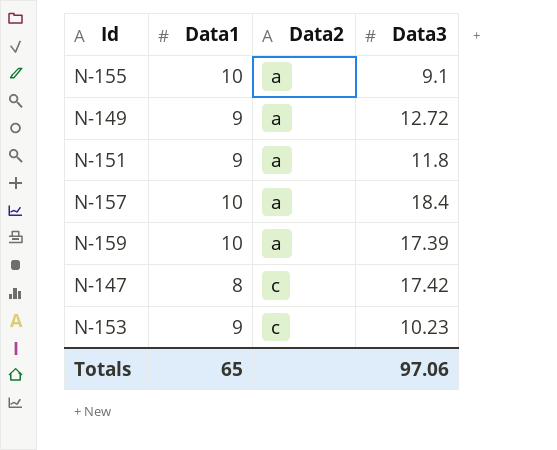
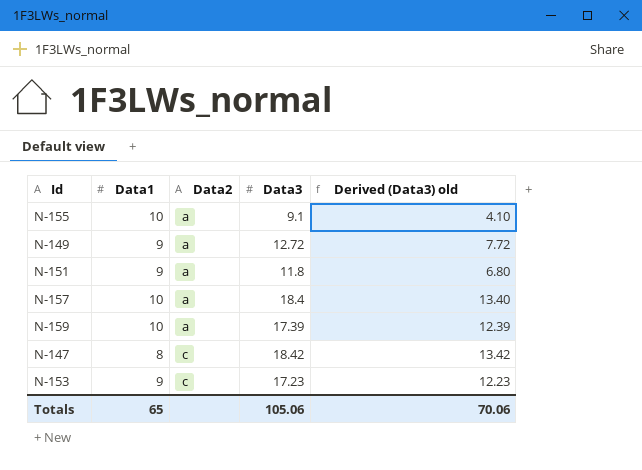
column Derived (Data3) old | formula: none -> [Data3] - 5
N-147 | Data3: 17.42 -> 18.42
N-153 | Data3: 10.23 -> 17.23
Totals | Data3: 97.06 -> 105.06

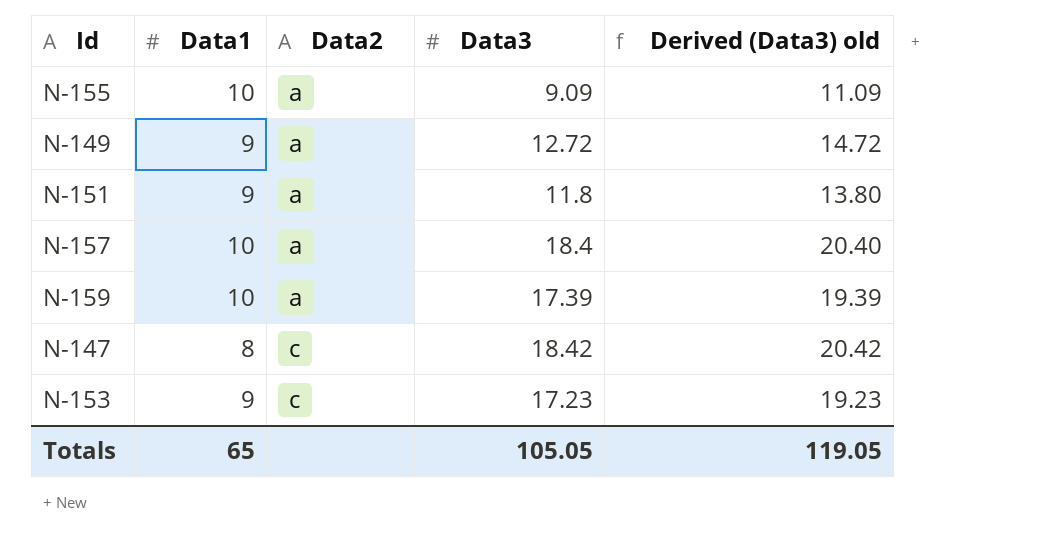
column Derived (Data3) old | formula: [Data3] - 5 -> [Data3] + 2
N-155 | Data3: 9.1 -> 9.09
Totals | Data3: 105.06 -> 105.05
Totals | Derived (Data3) old: 70.06 -> 119.05

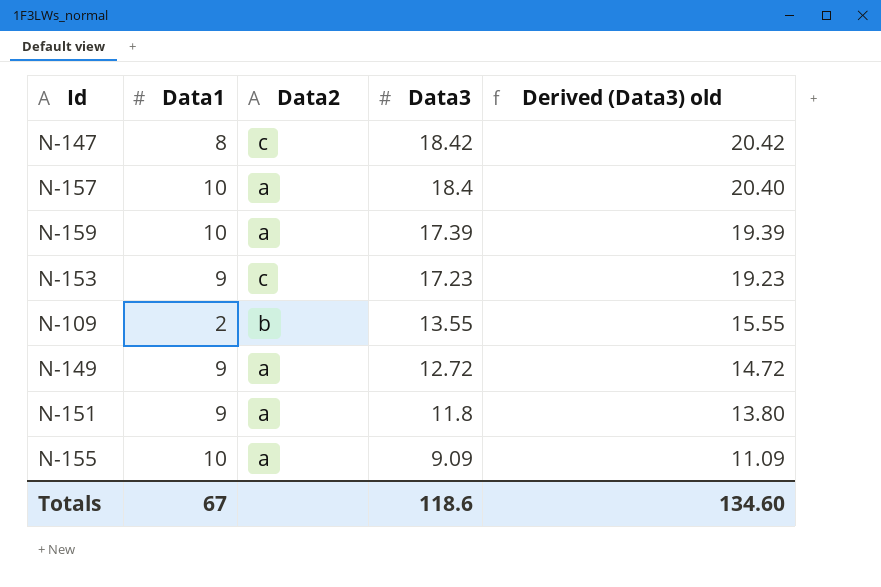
row order: Data2 ascending -> Data3 descending
row N-109: none -> 2 | b | 13.55 | 15.55
Totals | Data1: 65 -> 67
Totals | Data3: 105.05 -> 118.6
Totals | Derived (Data3) old: 119.05 -> 134.60

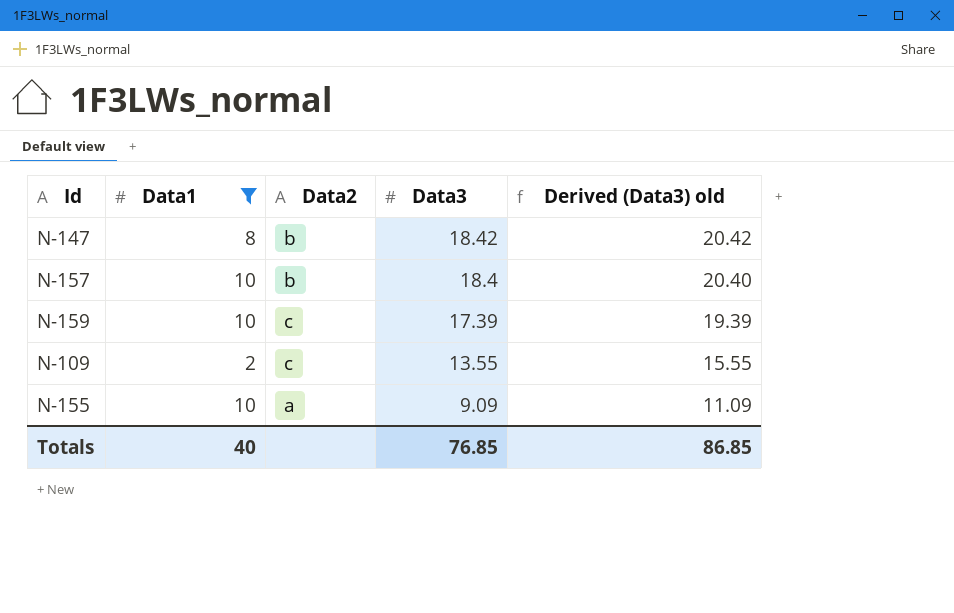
filter: none -> Data1 != 9
N-147 | Data2: c -> b
N-157 | Data2: a -> b
N-159 | Data2: a -> c
N-109 | Data2: b -> c
Totals | Data1: 67 -> 40
Totals | Data3: 118.6 -> 76.85
Totals | Derived (Data3) old: 134.60 -> 86.85

